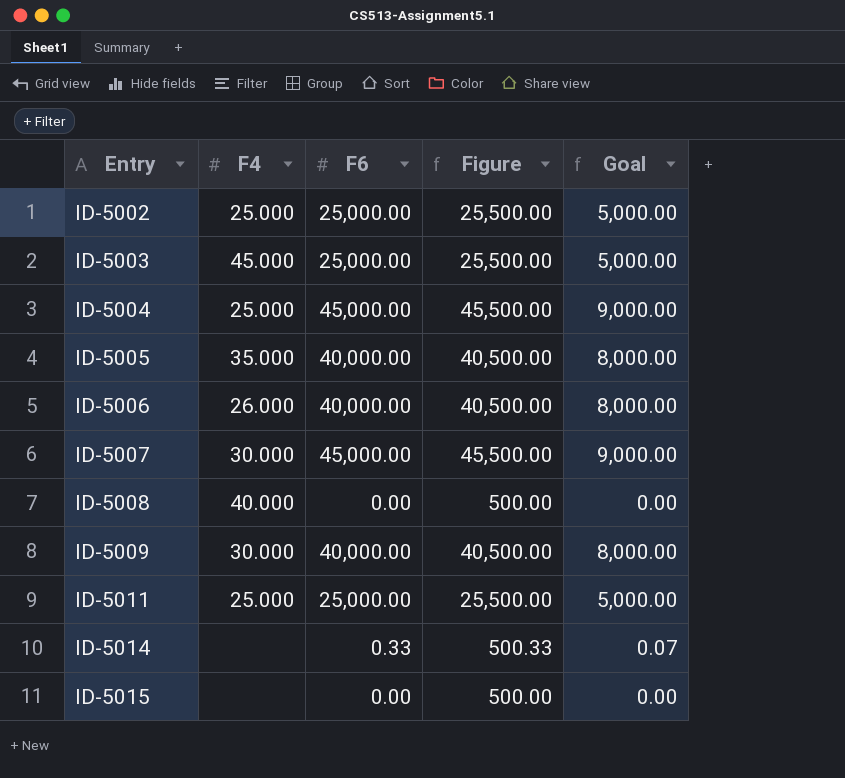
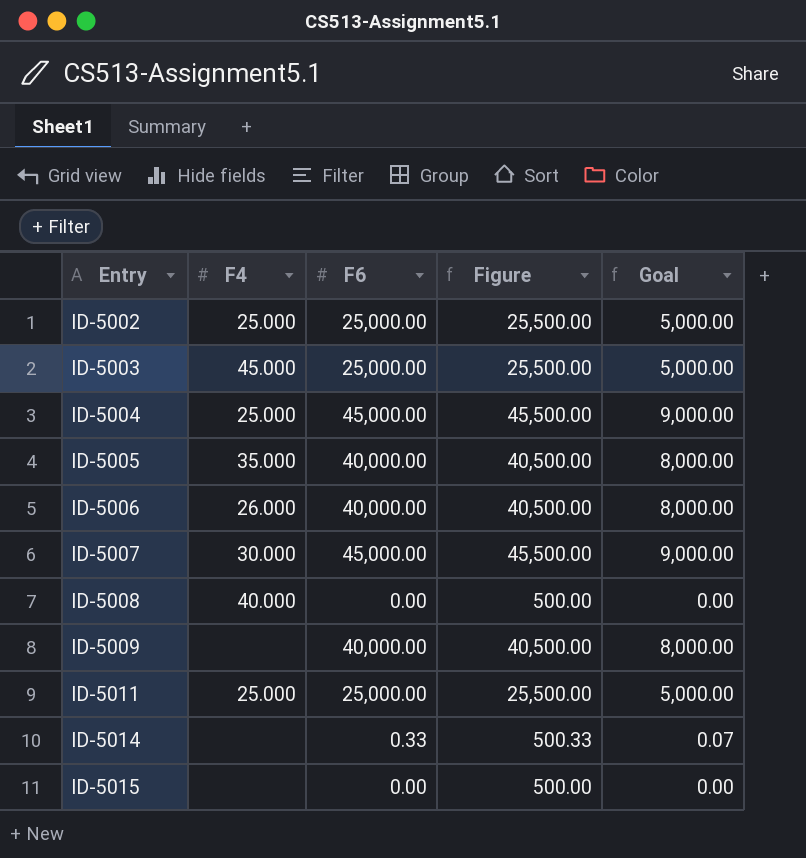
ID-5009 | F4: 30.000 -> none

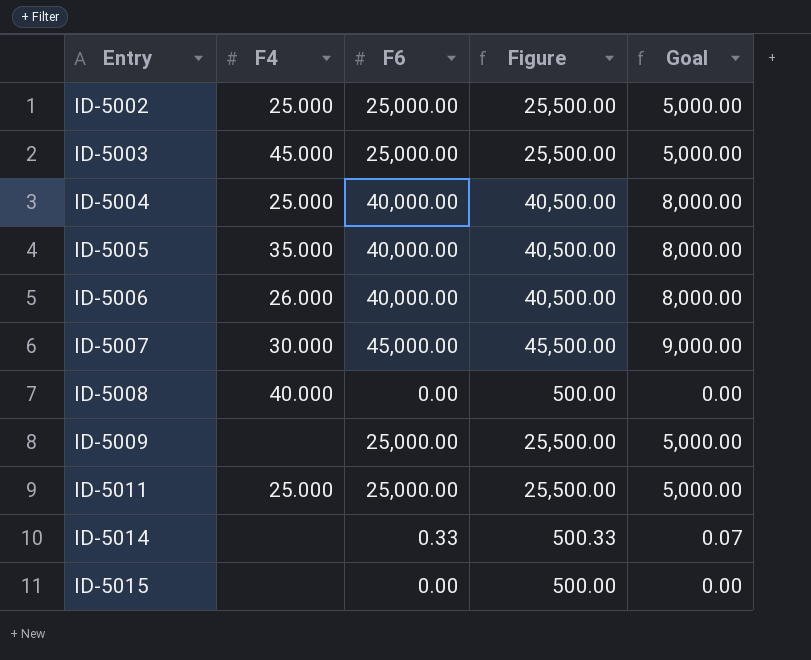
ID-5004 | F6: 45,000.00 -> 40,000.00
ID-5004 | Figure: 45,500.00 -> 40,500.00
ID-5004 | Goal: 9,000.00 -> 8,000.00
ID-5009 | F6: 40,000.00 -> 25,000.00
ID-5009 | Figure: 40,500.00 -> 25,500.00
ID-5009 | Goal: 8,000.00 -> 5,000.00

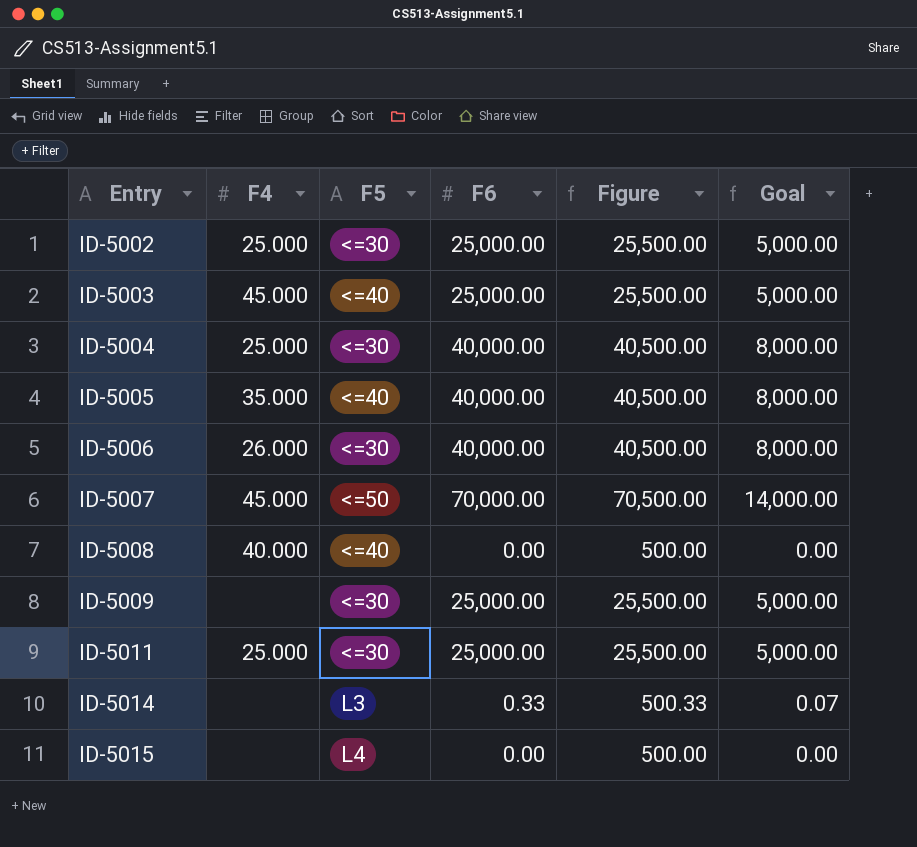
column F5 | position: none -> 3
ID-5007 | F4: 30.000 -> 45.000
ID-5007 | F6: 45,000.00 -> 70,000.00
ID-5007 | Figure: 45,500.00 -> 70,500.00
ID-5007 | Goal: 9,000.00 -> 14,000.00

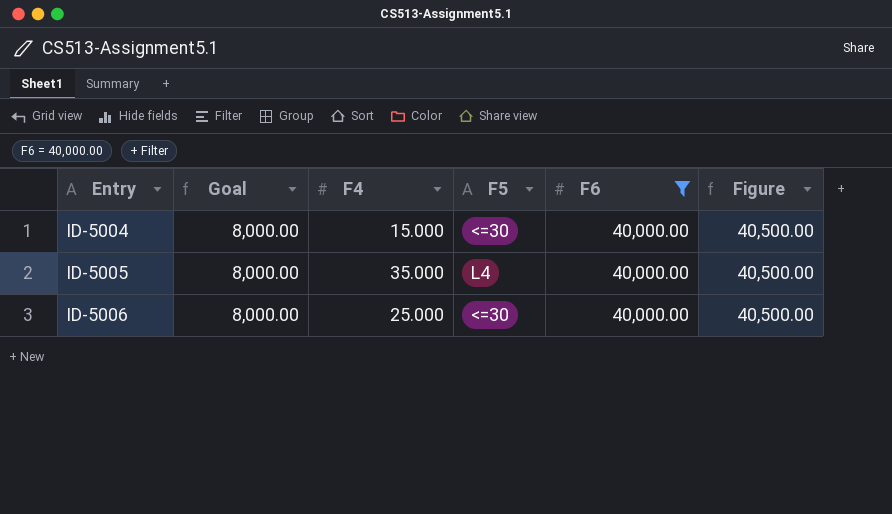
filter: none -> F6 = 40,000.00
column Goal | position: 6 -> 2
ID-5004 | F4: 25.000 -> 15.000
ID-5005 | F5: <=40 -> L4
ID-5006 | F4: 26.000 -> 25.000

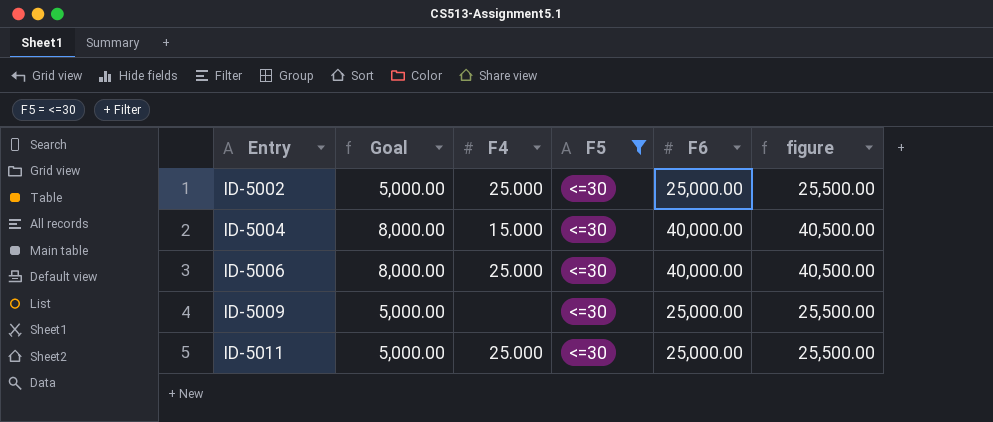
filter: F6 = 40,000.00 -> F5 = <=30
column name: Figure -> figure

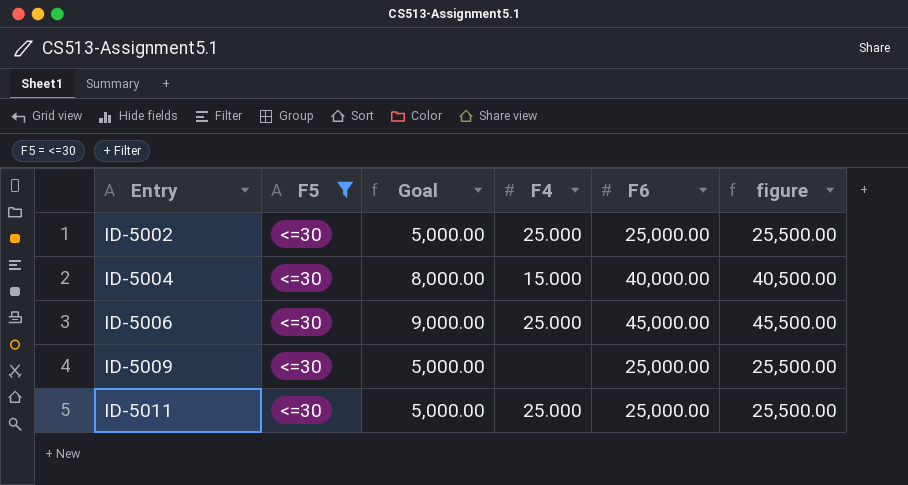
column F5 | position: 4 -> 2
ID-5006 | Goal: 8,000.00 -> 9,000.00
ID-5006 | F6: 40,000.00 -> 45,000.00
ID-5006 | figure: 40,500.00 -> 45,500.00

